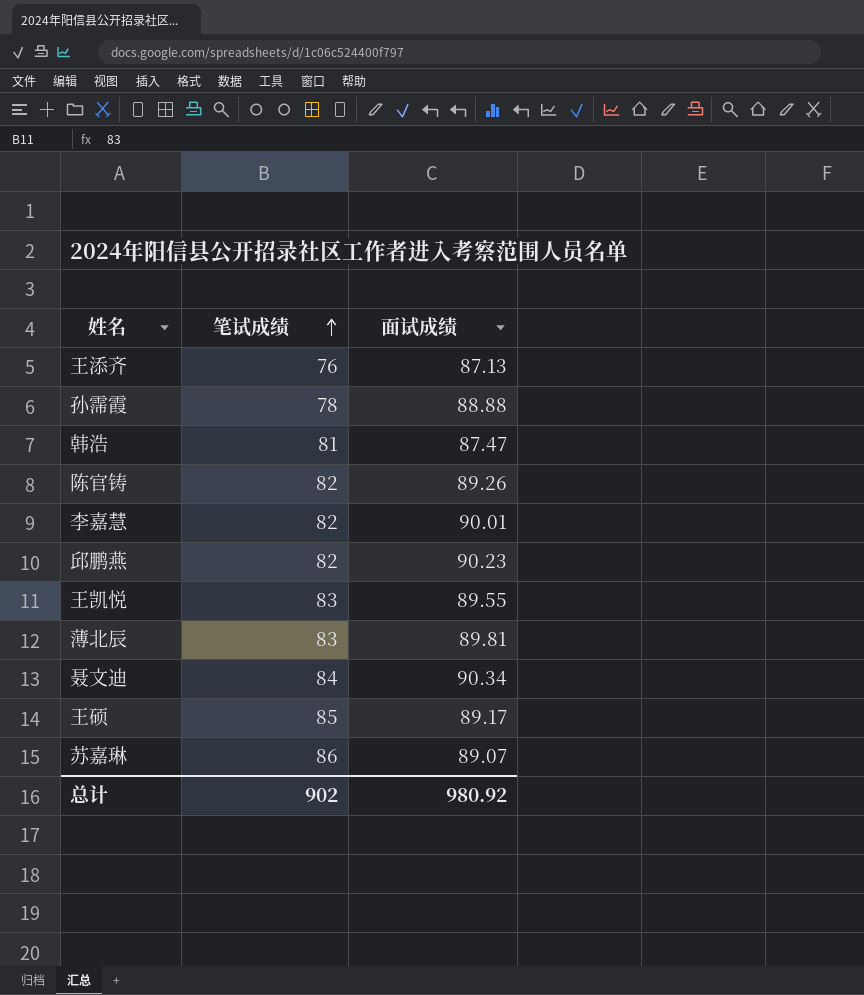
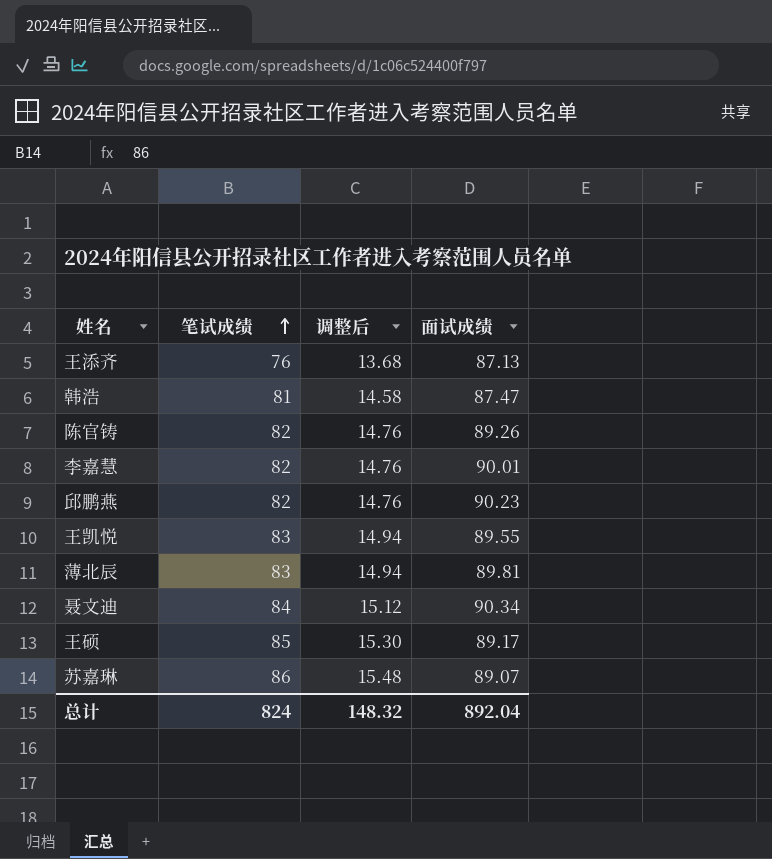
column 调整后 | formula: none -> [笔试成绩] * 0.18
row 孙霈霞: 78 | 88.88 -> none
总计 | 笔试成绩: 902 -> 824
总计 | 面试成绩: 980.92 -> 892.04

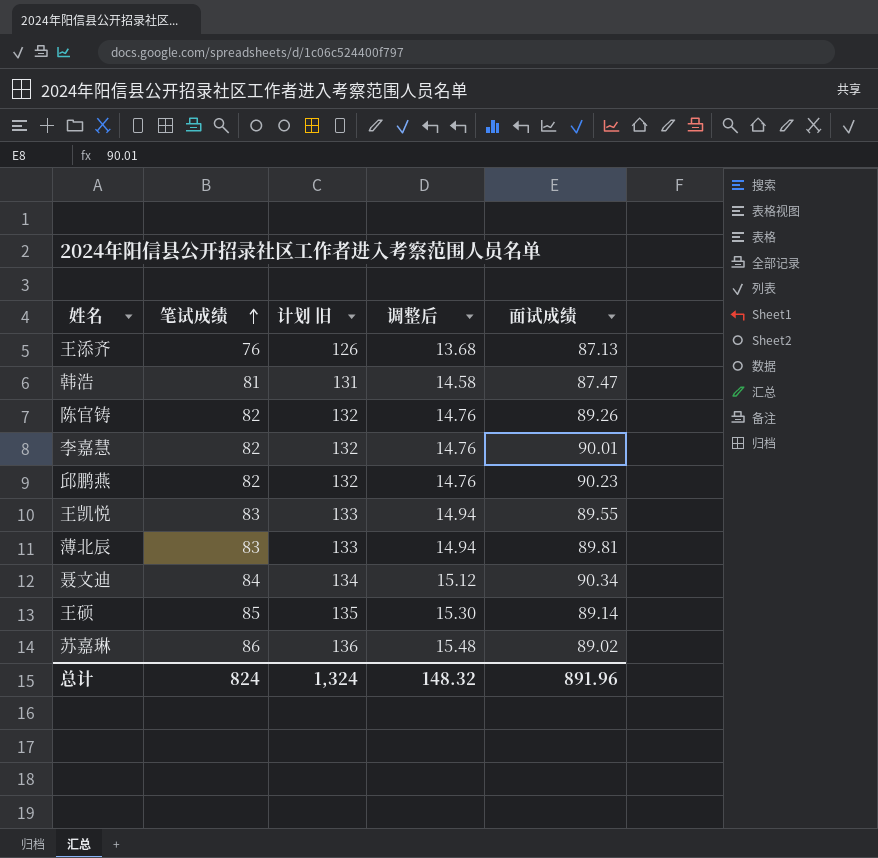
column 计划 旧 | formula: none -> [笔试成绩] + 50
王硕 | 面试成绩: 89.17 -> 89.14
苏嘉琳 | 面试成绩: 89.07 -> 89.02
总计 | 面试成绩: 892.04 -> 891.96

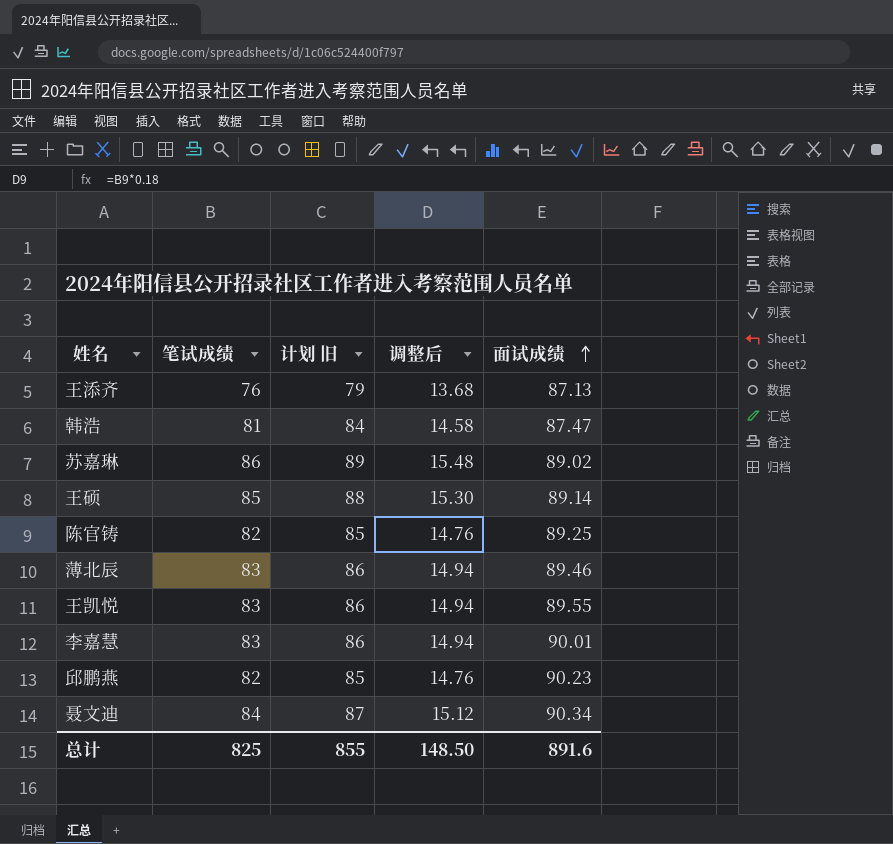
row order: 笔试成绩 ascending -> 面试成绩 ascending
column 计划 旧 | formula: [笔试成绩] + 50 -> [笔试成绩] + 3
陈官铸 | 面试成绩: 89.26 -> 89.25
薄北辰 | 面试成绩: 89.81 -> 89.46
李嘉慧 | 笔试成绩: 82 -> 83
李嘉慧 | 调整后: 14.76 -> 14.94
总计 | 笔试成绩: 824 -> 825
总计 | 计划 旧: 1,324 -> 855
总计 | 调整后: 148.32 -> 148.50
总计 | 面试成绩: 891.96 -> 891.6

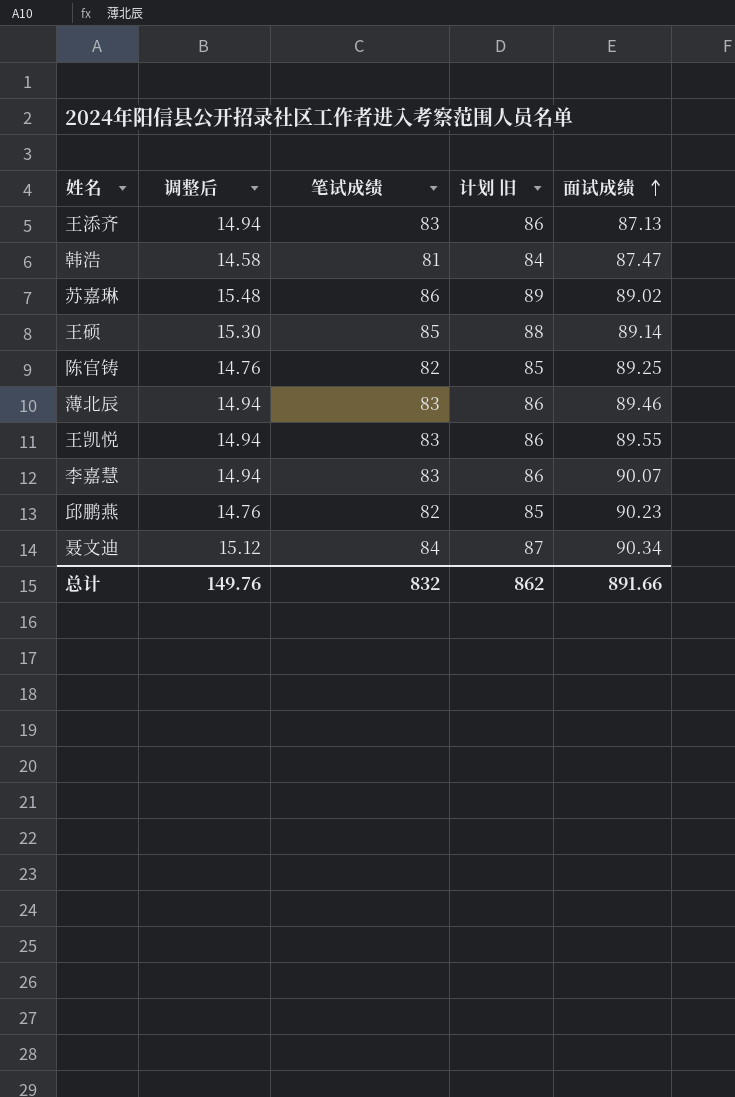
column 调整后 | position: 4 -> 2
王添齐 | 调整后: 13.68 -> 14.94
王添齐 | 笔试成绩: 76 -> 83
王添齐 | 计划 旧: 79 -> 86
李嘉慧 | 面试成绩: 90.01 -> 90.07
总计 | 调整后: 148.50 -> 149.76
总计 | 笔试成绩: 825 -> 832
总计 | 计划 旧: 855 -> 862
总计 | 面试成绩: 891.6 -> 891.66

